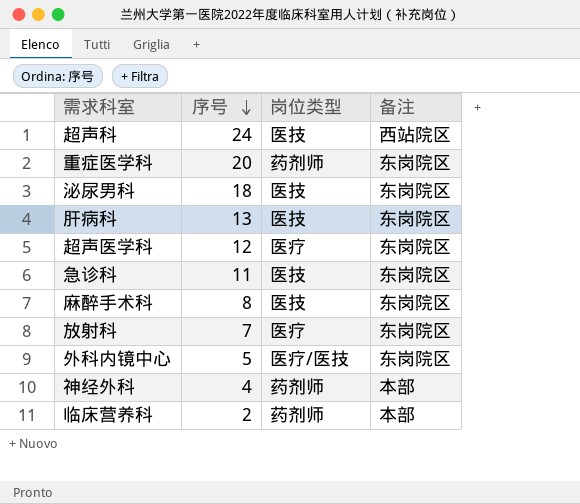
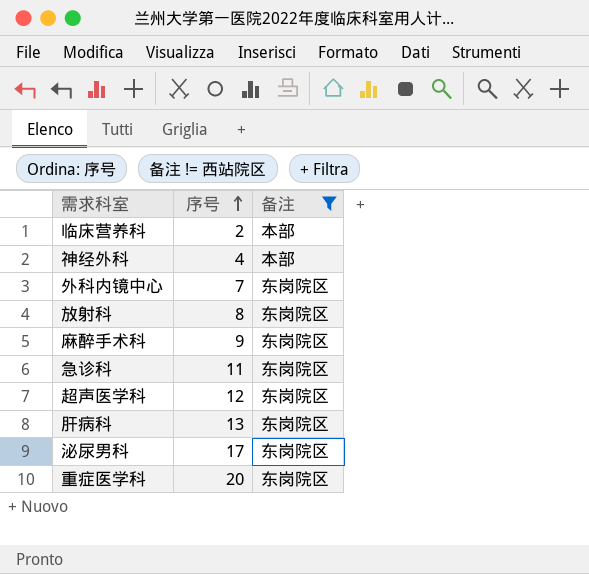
filter: none -> 备注 != 西站院区
row order: 序号 descending -> 序号 ascending
column 岗位类型 | position: 3 -> none
外科内镜中心 | 序号: 5 -> 7
放射科 | 序号: 7 -> 8
麻醉手术科 | 序号: 8 -> 9
泌尿男科 | 序号: 18 -> 17

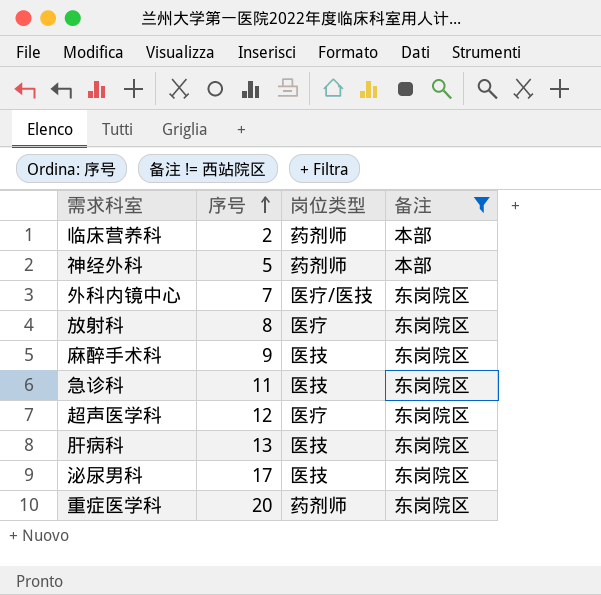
column 岗位类型 | position: none -> 3
神经外科 | 序号: 4 -> 5

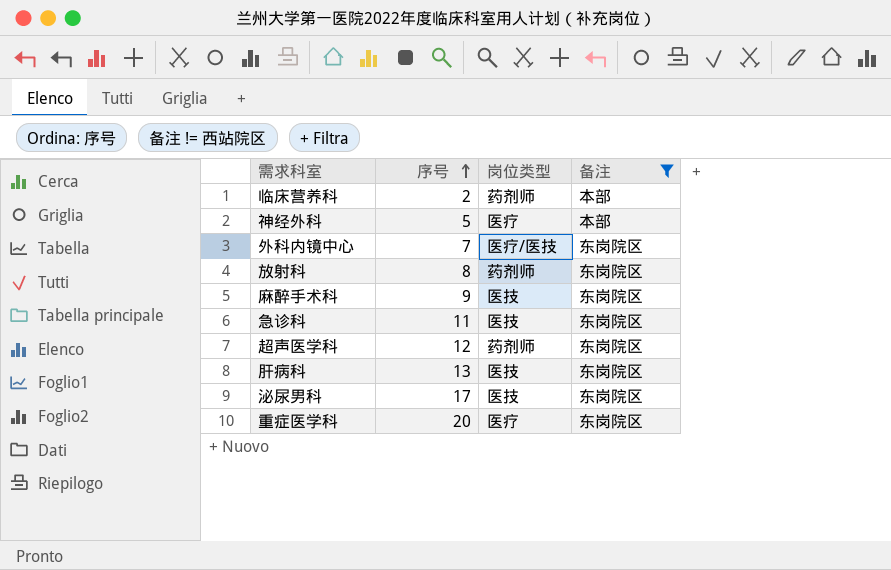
神经外科 | 岗位类型: 药剂师 -> 医疗
放射科 | 岗位类型: 医疗 -> 药剂师
超声医学科 | 岗位类型: 医疗 -> 药剂师
重症医学科 | 岗位类型: 药剂师 -> 医疗

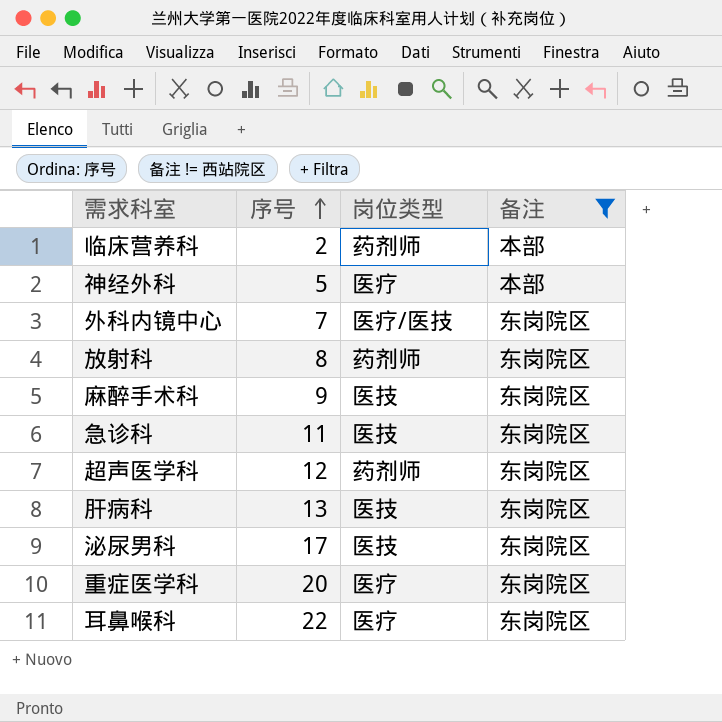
row 耳鼻喉科: none -> 22 | 医疗 | 东岗院区

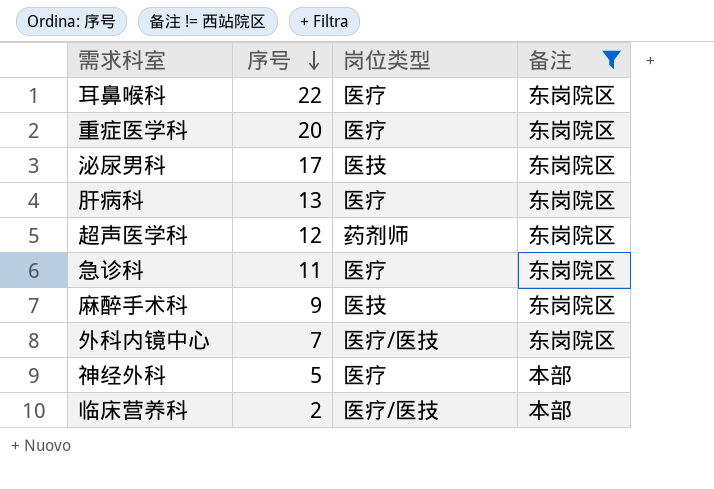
row order: 序号 ascending -> 序号 descending
row 放射科: 8 | 药剂师 | 东岗院区 -> none
肝病科 | 岗位类型: 医技 -> 医疗
急诊科 | 岗位类型: 医技 -> 医疗
临床营养科 | 岗位类型: 药剂师 -> 医疗/医技

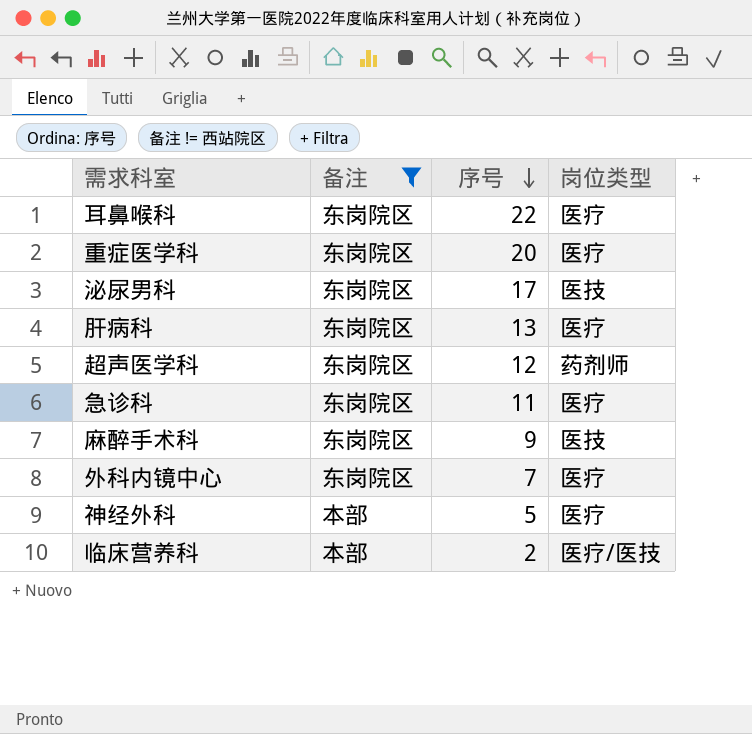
column 备注 | position: 4 -> 2
外科内镜中心 | 岗位类型: 医疗/医技 -> 医疗

